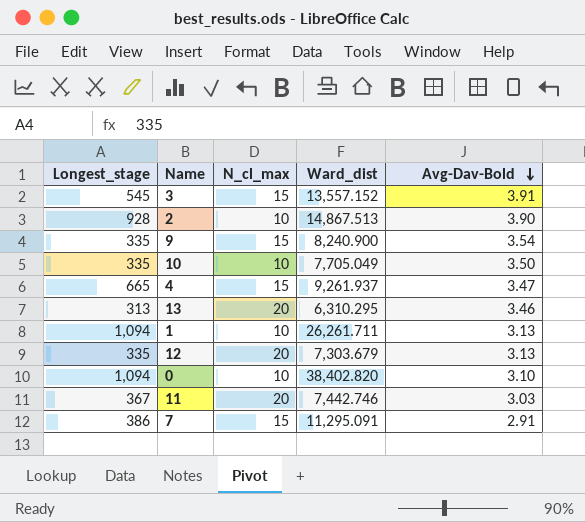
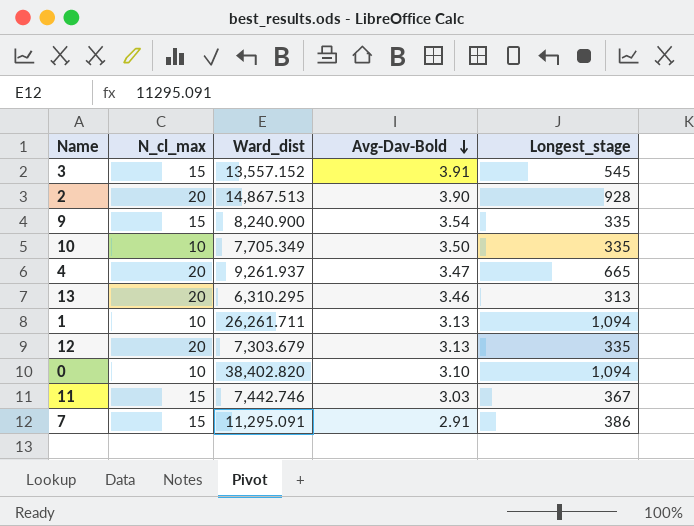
column Longest_stage | position: 1 -> 5
2 | N_cl_max: 10 -> 20
10 | Ward_dist: 7,705.049 -> 7,705.349
4 | N_cl_max: 15 -> 20
11 | N_cl_max: 20 -> 15

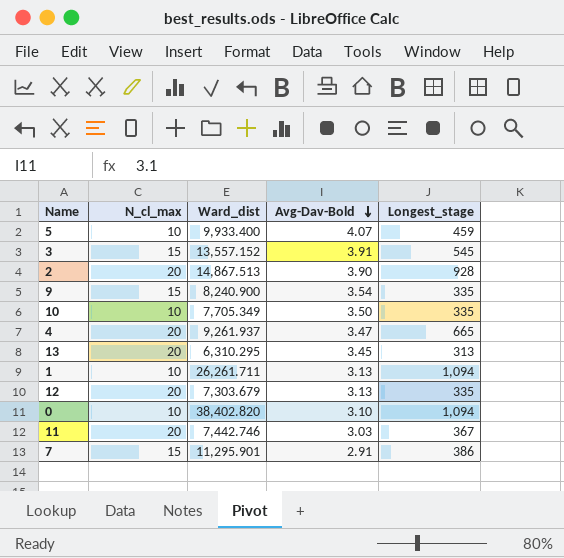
row 5: none -> 10 | 9,933.400 | 4.07 | 459
13 | Avg-Dav-Bold: 3.46 -> 3.45
11 | N_cl_max: 15 -> 20
7 | Ward_dist: 11,295.091 -> 11,295.901

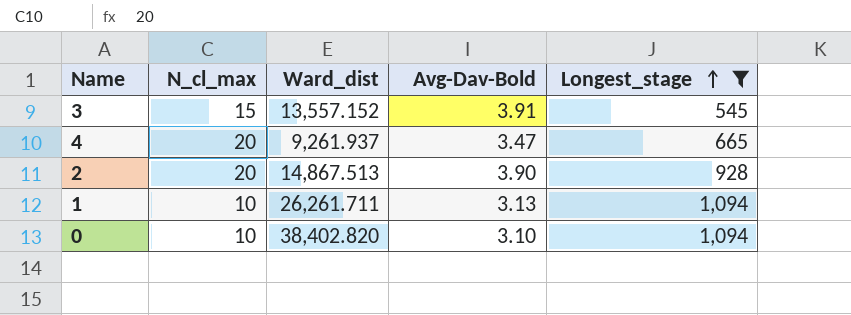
filter: none -> Longest_stage >= 545
row order: Avg-Dav-Bold descending -> Longest_stage ascending

